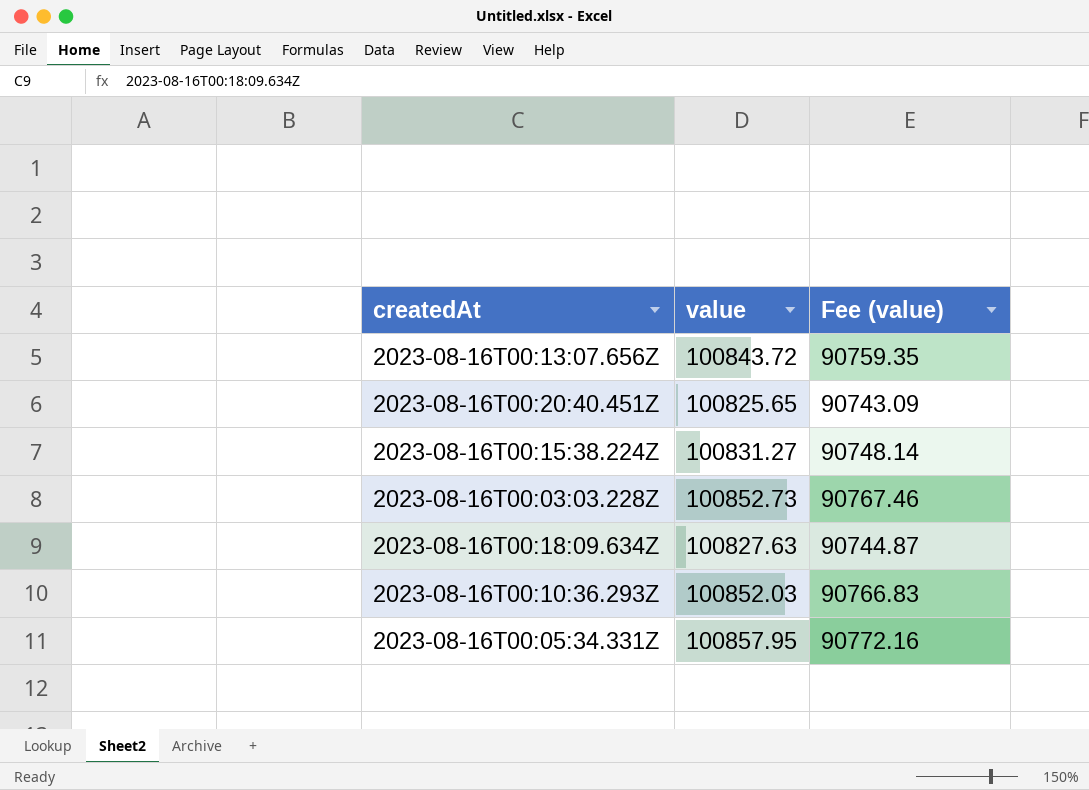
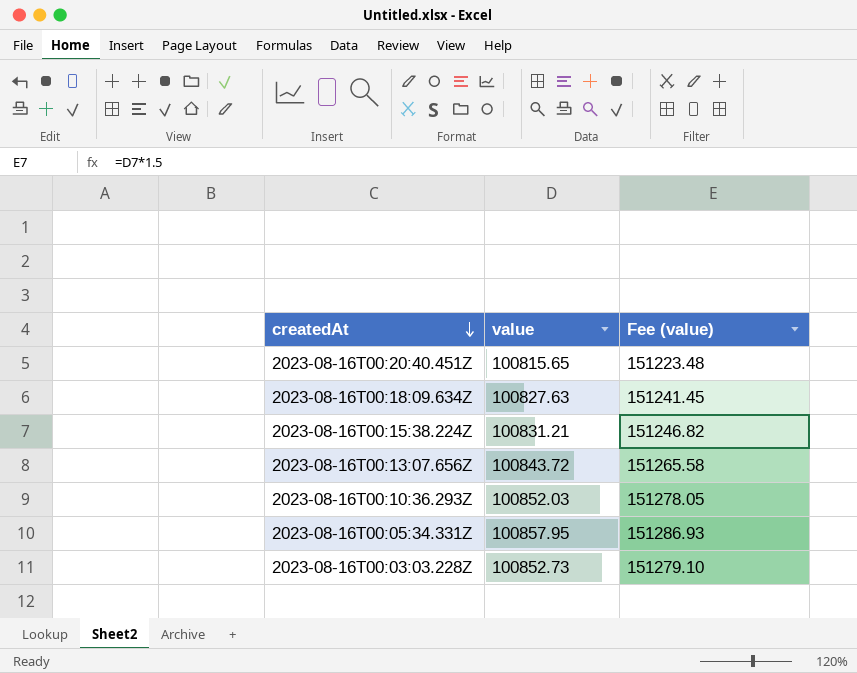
row order: none -> createdAt descending
column Fee (value) | formula: [value] * 0.9 -> [value] * 1.5
2023-08-16T00:20:40.451Z | value: 100825.65 -> 100815.65
2023-08-16T00:15:38.224Z | value: 100831.27 -> 100831.21

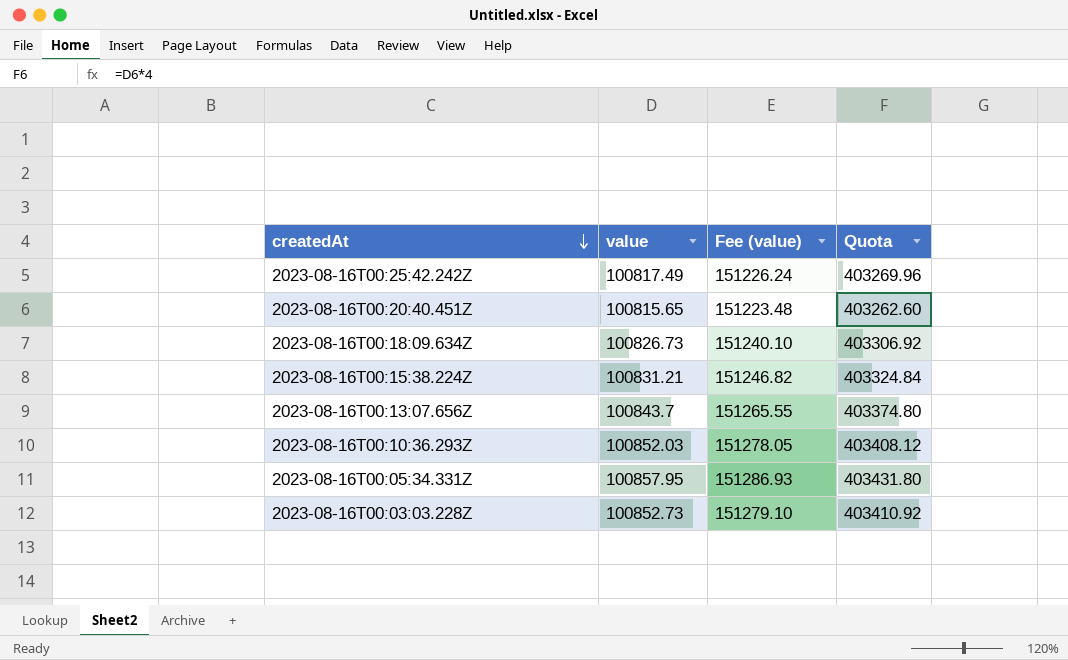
column Quota | formula: none -> [value] * 4
row 2023-08-16T00:25:42.242Z: none -> 100817.49 | 151226.24 | 403269.96
2023-08-16T00:18:09.634Z | value: 100827.63 -> 100826.73
2023-08-16T00:18:09.634Z | Fee (value): 151241.45 -> 151240.10
2023-08-16T00:13:07.656Z | value: 100843.72 -> 100843.7
2023-08-16T00:13:07.656Z | Fee (value): 151265.58 -> 151265.55

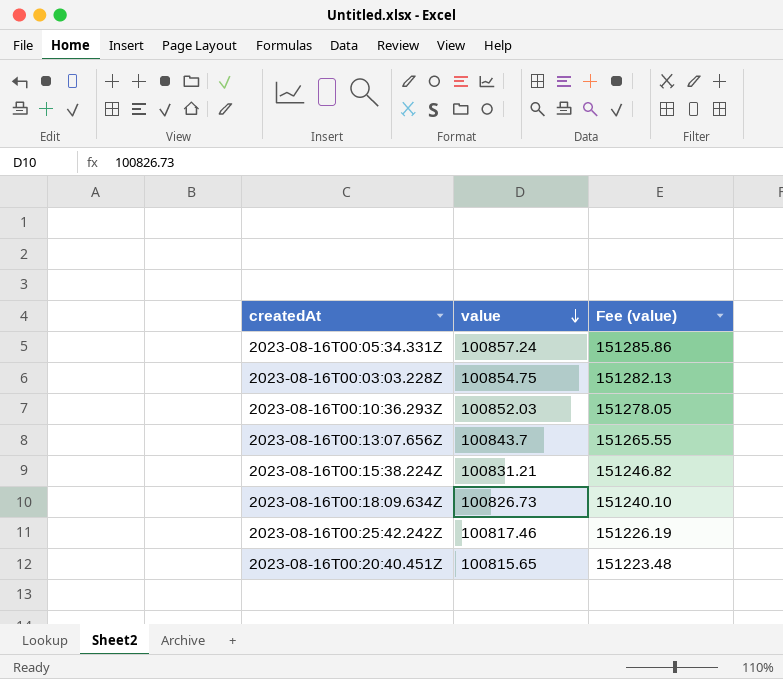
row order: createdAt descending -> value descending
column Quota | formula: [value] * 4 -> none
2023-08-16T00:05:34.331Z | value: 100857.95 -> 100857.24
2023-08-16T00:05:34.331Z | Fee (value): 151286.93 -> 151285.86
2023-08-16T00:03:03.228Z | value: 100852.73 -> 100854.75
2023-08-16T00:03:03.228Z | Fee (value): 151279.10 -> 151282.13
2023-08-16T00:25:42.242Z | value: 100817.49 -> 100817.46
2023-08-16T00:25:42.242Z | Fee (value): 151226.24 -> 151226.19

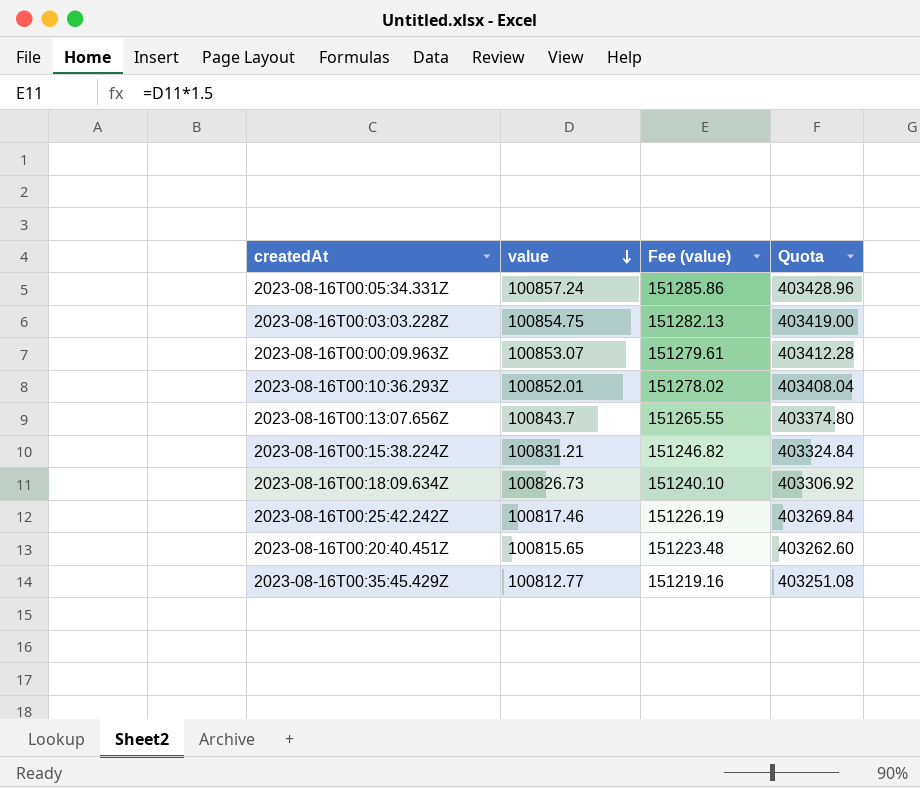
column Quota | formula: none -> [value] * 4
row 2023-08-16T00:00:09.963Z: none -> 100853.07 | 151279.61 | 403412.28
2023-08-16T00:10:36.293Z | value: 100852.03 -> 100852.01
2023-08-16T00:10:36.293Z | Fee (value): 151278.05 -> 151278.02
row 2023-08-16T00:35:45.429Z: none -> 100812.77 | 151219.16 | 403251.08

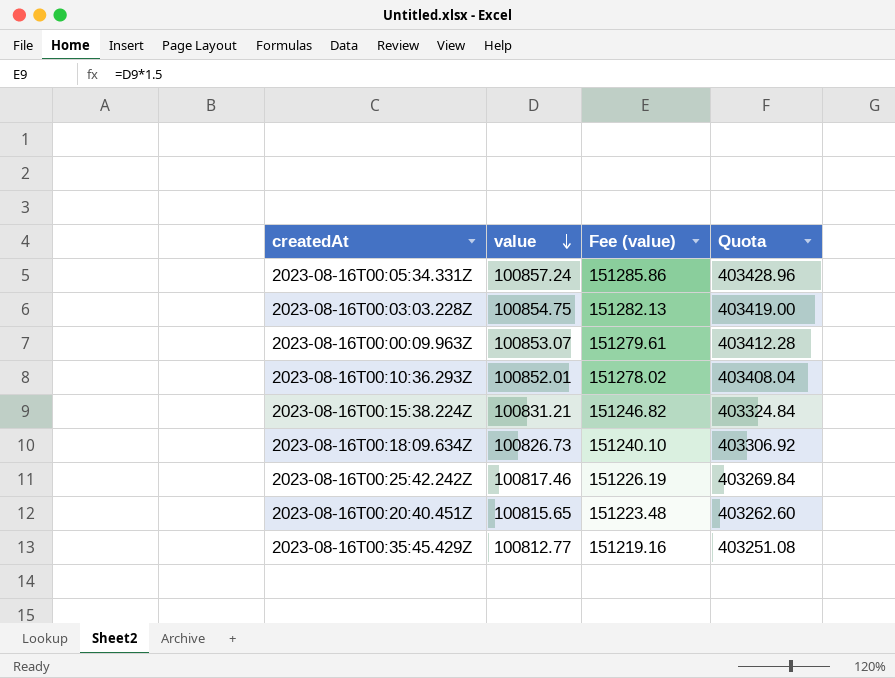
row 2023-08-16T00:13:07.656Z: 100843.7 | 151265.55 | 403374.80 -> none

